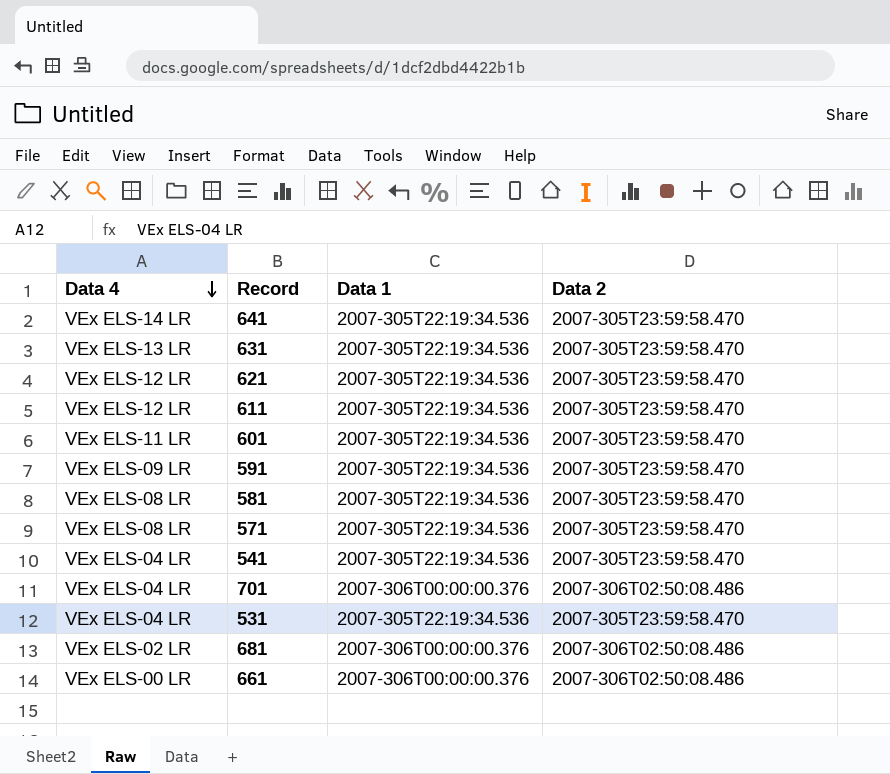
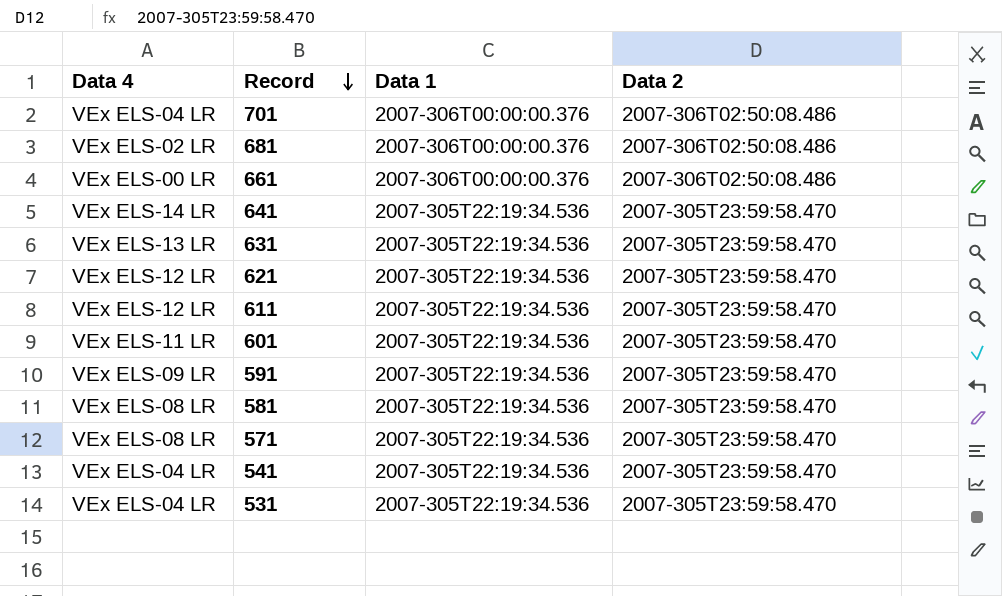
row order: Data 4 descending -> Record descending

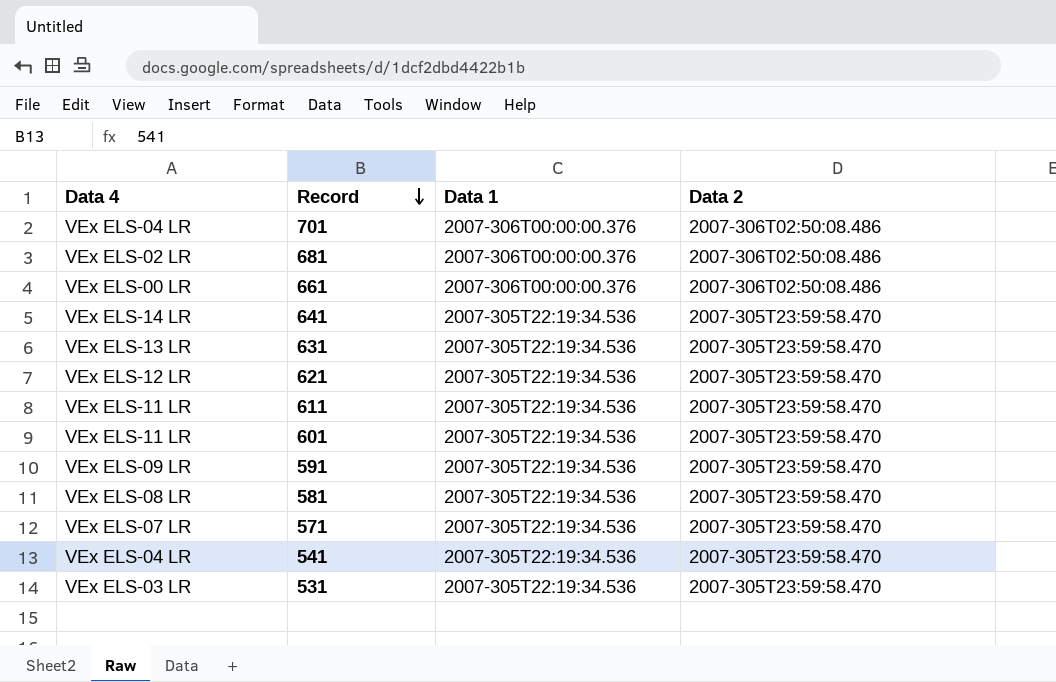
611 | Data 4: VEx ELS-12 LR -> VEx ELS-11 LR
571 | Data 4: VEx ELS-08 LR -> VEx ELS-07 LR
531 | Data 4: VEx ELS-04 LR -> VEx ELS-03 LR

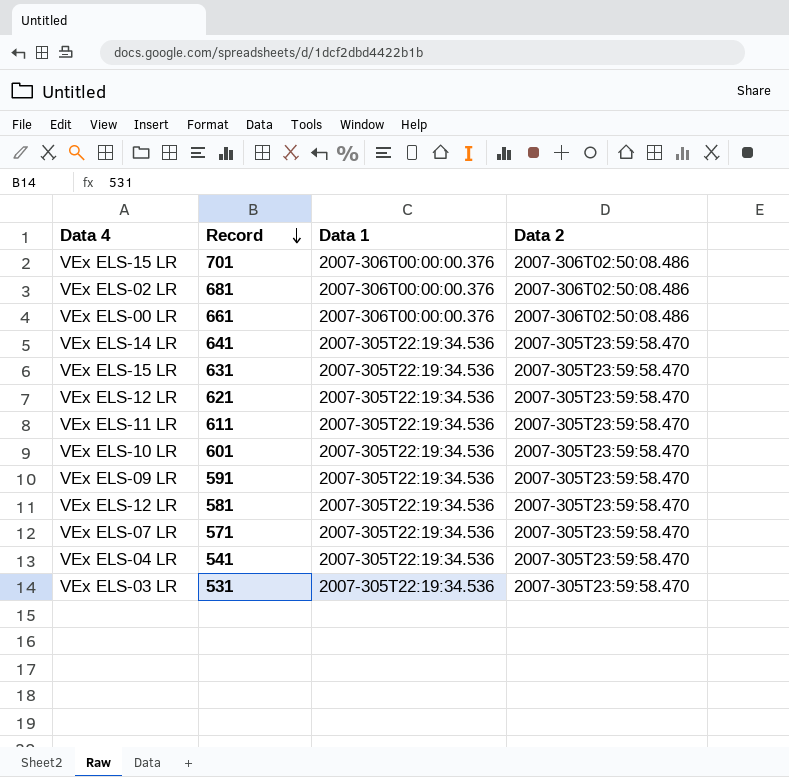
701 | Data 4: VEx ELS-04 LR -> VEx ELS-15 LR
631 | Data 4: VEx ELS-13 LR -> VEx ELS-15 LR
601 | Data 4: VEx ELS-11 LR -> VEx ELS-10 LR
581 | Data 4: VEx ELS-08 LR -> VEx ELS-12 LR

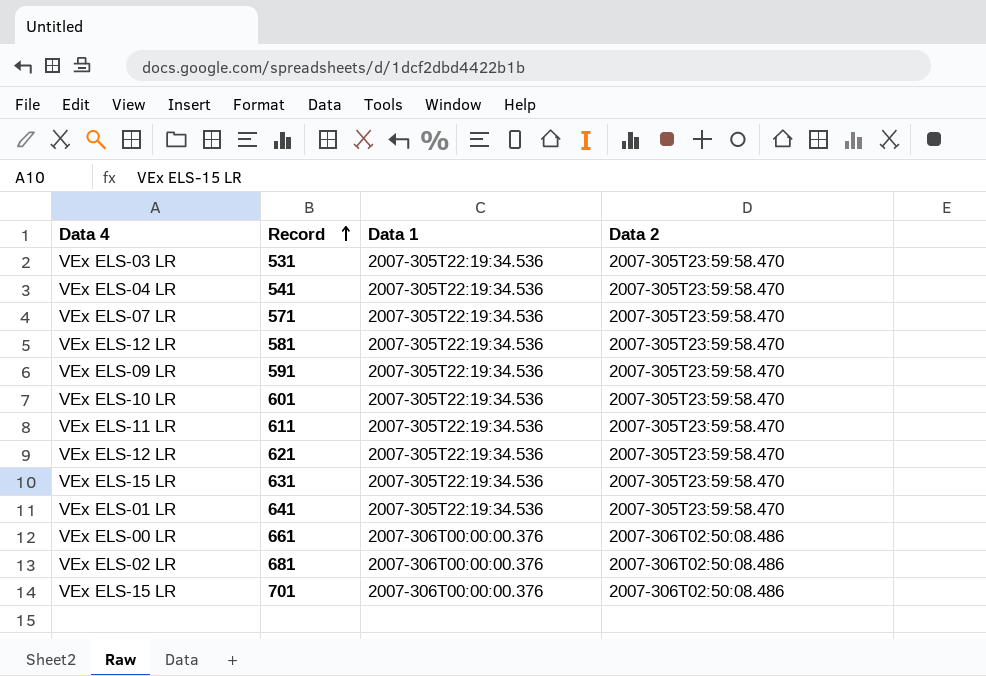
row order: Record descending -> Record ascending
641 | Data 4: VEx ELS-14 LR -> VEx ELS-01 LR

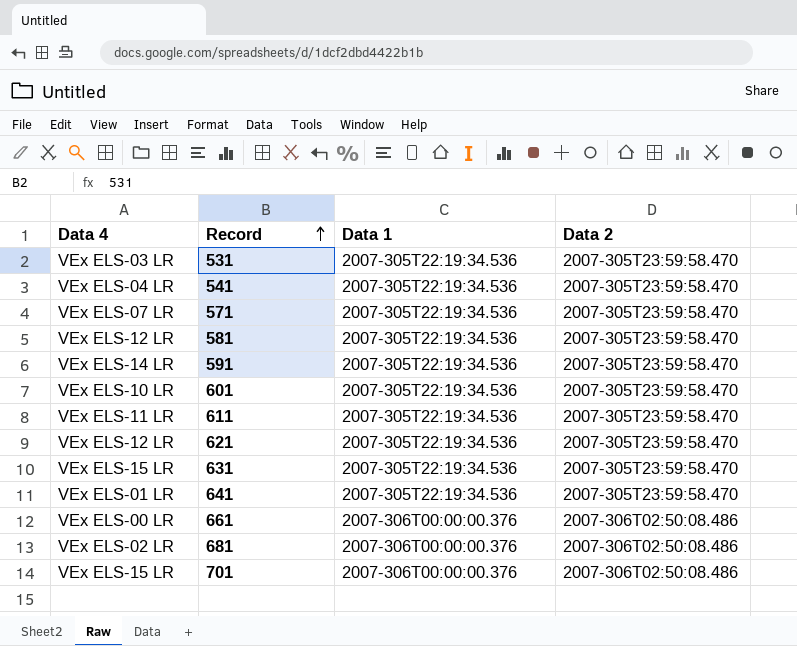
591 | Data 4: VEx ELS-09 LR -> VEx ELS-14 LR

